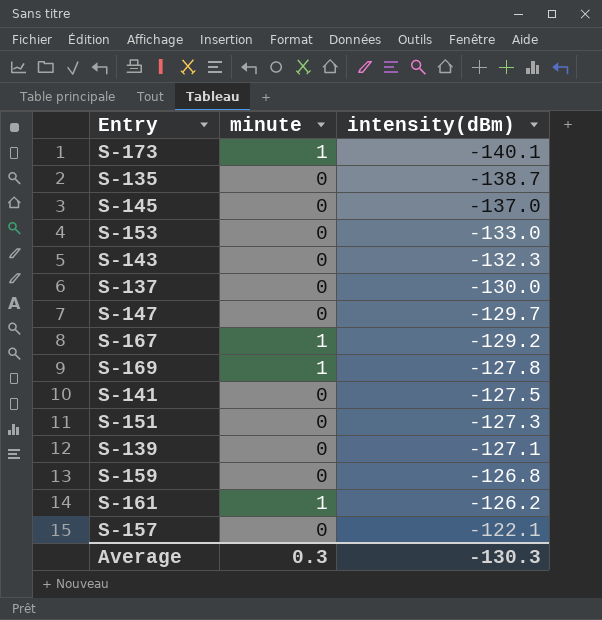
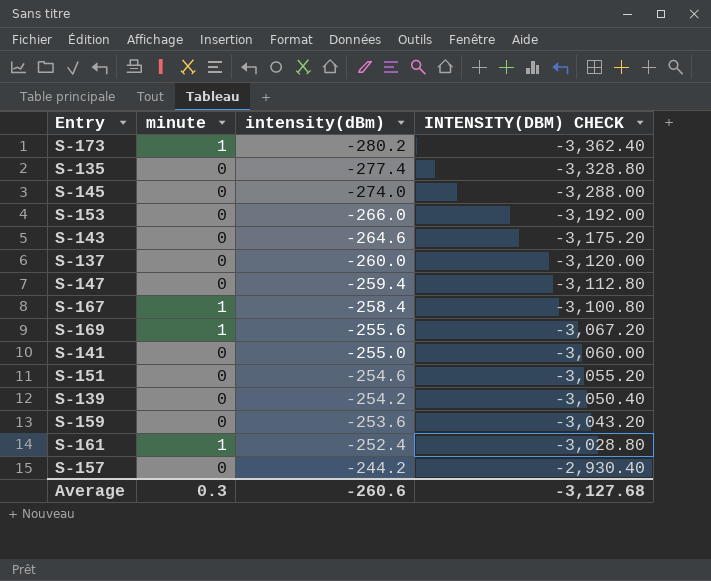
column INTENSITY(DBM) CHECK | formula: none -> [intensity(dBm)] * 12
S-173 | intensity(dBm): -140.1 -> -280.2
S-135 | intensity(dBm): -138.7 -> -277.4
S-145 | intensity(dBm): -137.0 -> -274.0
S-153 | intensity(dBm): -133.0 -> -266.0
S-143 | intensity(dBm): -132.3 -> -264.6
S-137 | intensity(dBm): -130.0 -> -260.0
S-147 | intensity(dBm): -129.7 -> -259.4
S-167 | intensity(dBm): -129.2 -> -258.4
S-169 | intensity(dBm): -127.8 -> -255.6
S-141 | intensity(dBm): -127.5 -> -255.0
S-151 | intensity(dBm): -127.3 -> -254.6
S-139 | intensity(dBm): -127.1 -> -254.2
S-159 | intensity(dBm): -126.8 -> -253.6
S-161 | intensity(dBm): -126.2 -> -252.4
S-157 | intensity(dBm): -122.1 -> -244.2
Average | intensity(dBm): -130.3 -> -260.6

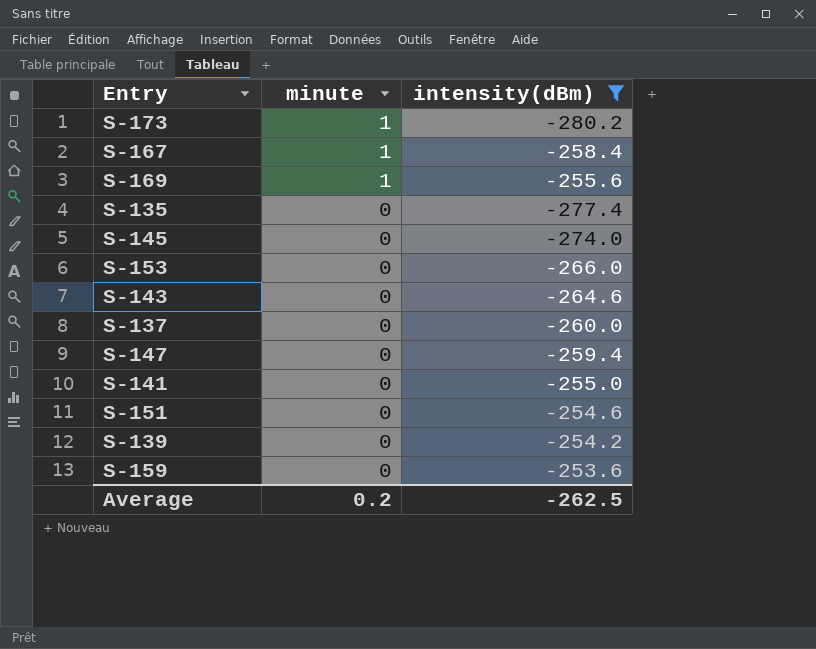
filter: none -> intensity(dBm) <= -253.6
row order: intensity(dBm) ascending -> minute descending
column INTENSITY(DBM) CHECK | formula: [intensity(dBm)] * 12 -> none
Average | minute: 0.3 -> 0.2
Average | intensity(dBm): -260.6 -> -262.5

